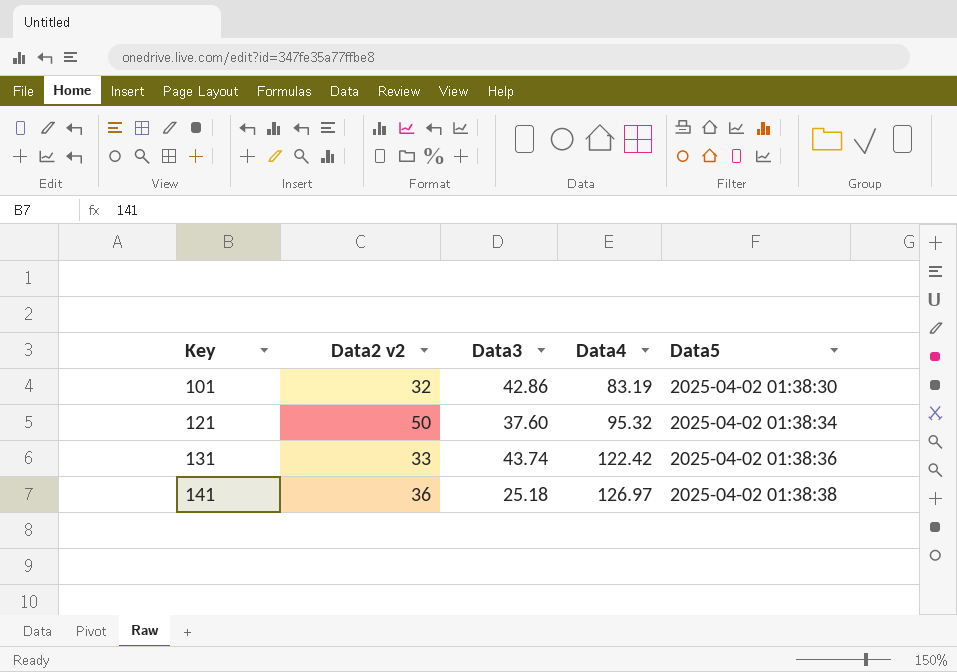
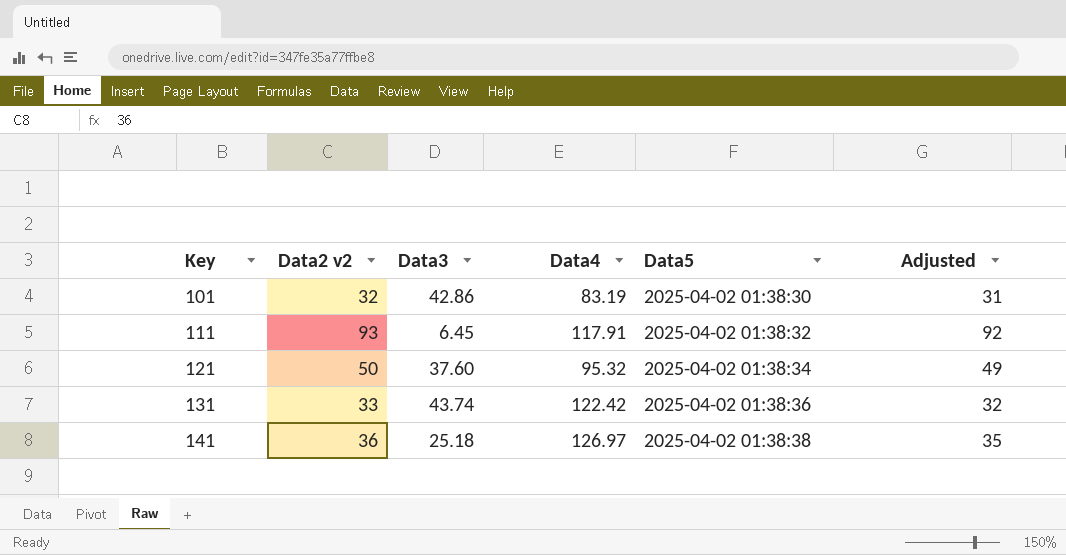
column Adjusted | formula: none -> [Data2 v2] - 1
row 111: none -> 93 | 6.45 | 117.91 | 2025-04-02 01:38:32 | 92

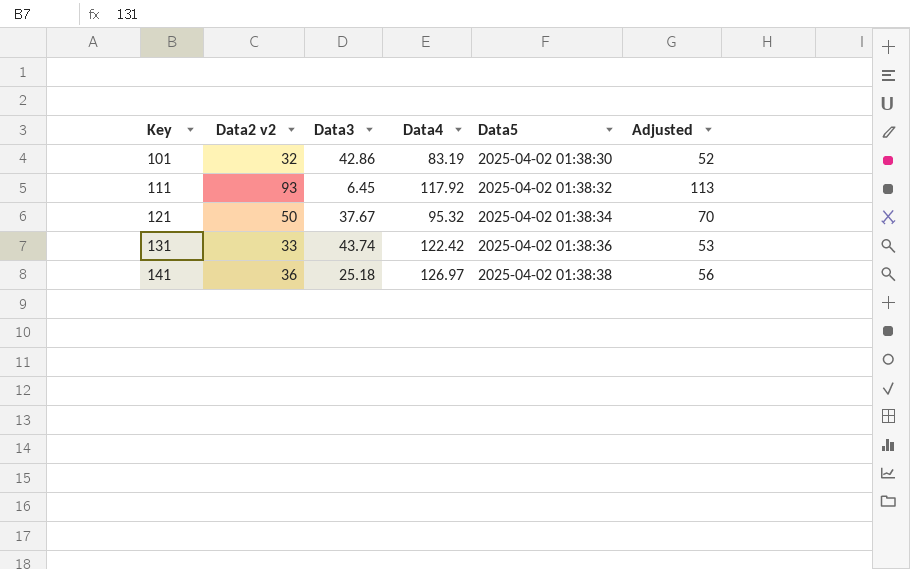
column Adjusted | formula: [Data2 v2] - 1 -> [Data2 v2] + 20
111 | Data4: 117.91 -> 117.92
121 | Data3: 37.60 -> 37.67

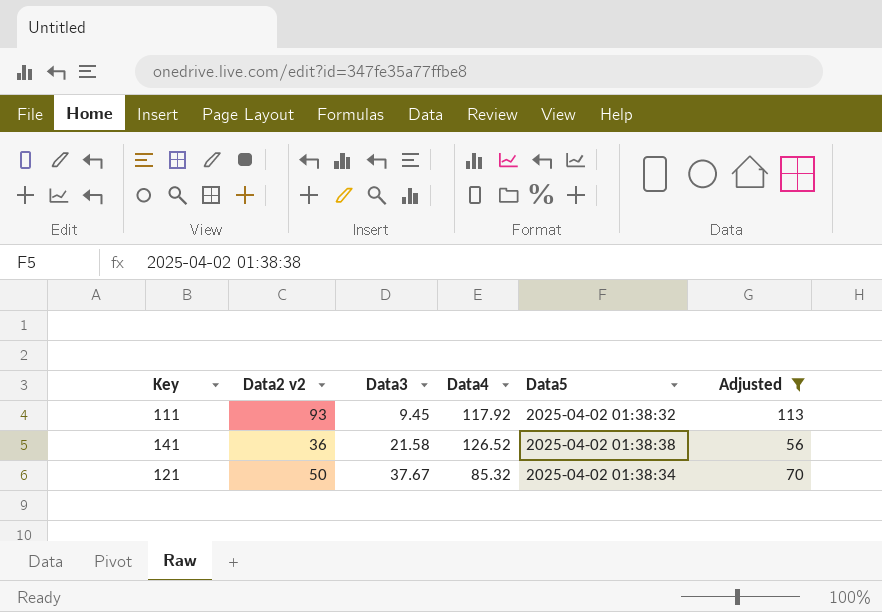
filter: none -> Adjusted >= 56
row order: Key ascending -> Data3 ascending
111 | Data3: 6.45 -> 9.45
141 | Data3: 25.18 -> 21.58
141 | Data4: 126.97 -> 126.52
121 | Data4: 95.32 -> 85.32

